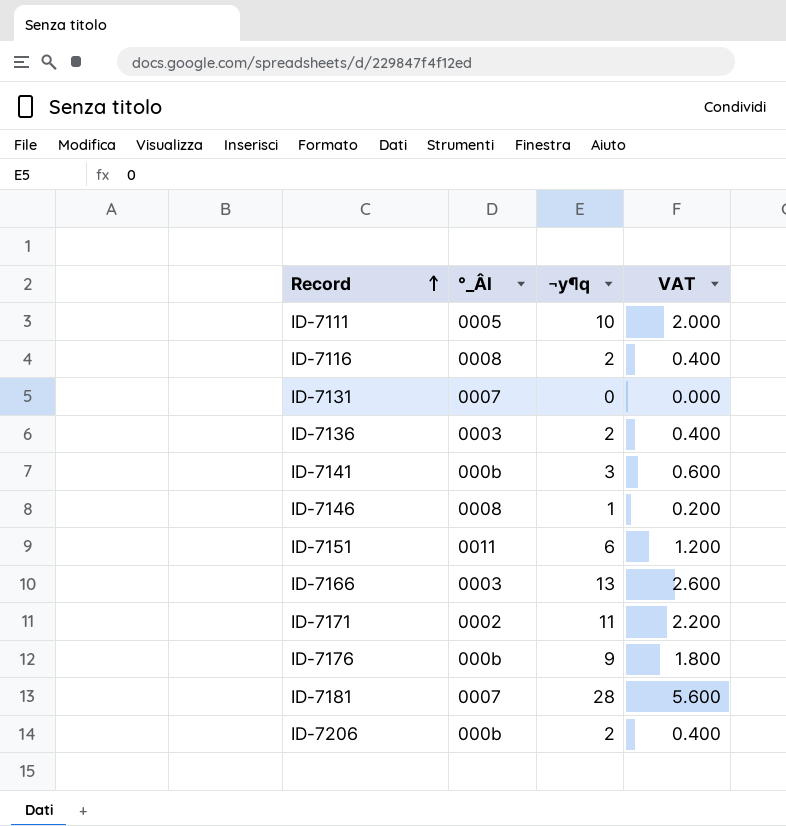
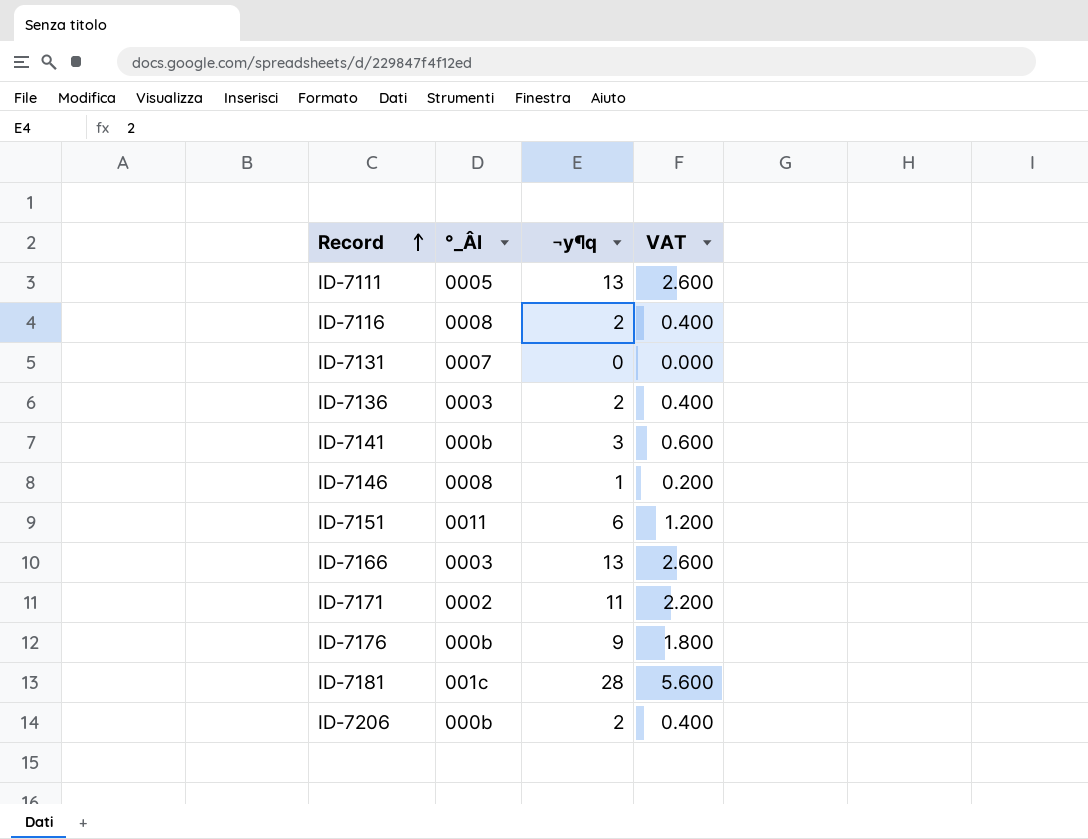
ID-7111 | ¬y¶q: 10 -> 13
ID-7111 | VAT: 2.000 -> 2.600
ID-7181 | °_ÂI: 0007 -> 001c

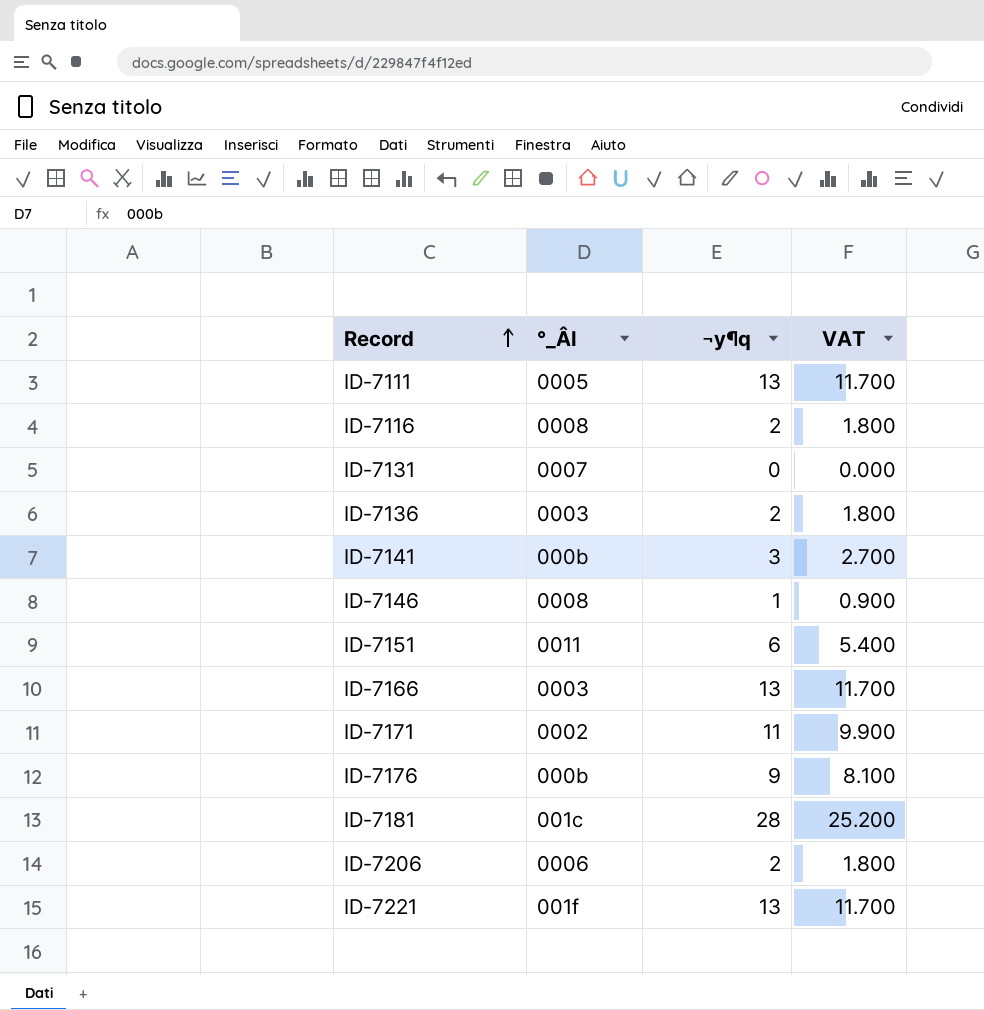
column VAT | formula: [¬y¶q] * 0.2 -> [¬y¶q] * 0.9
ID-7206 | °_ÂI: 000b -> 0006
row ID-7221: none -> 001f | 13 | 11.700

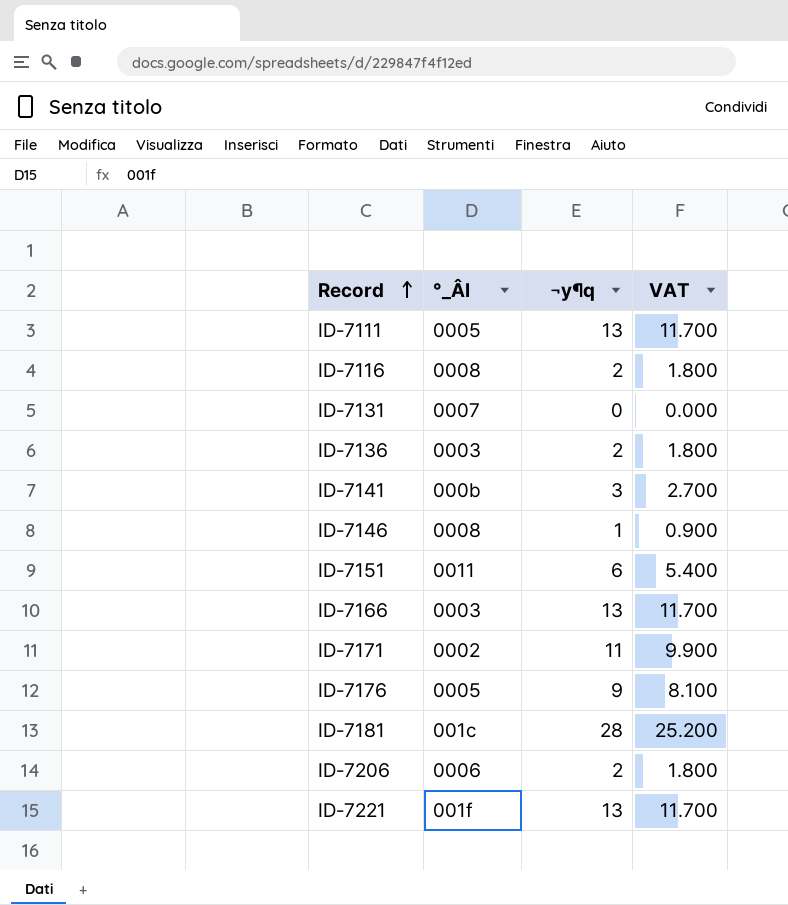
ID-7176 | °_ÂI: 000b -> 0005

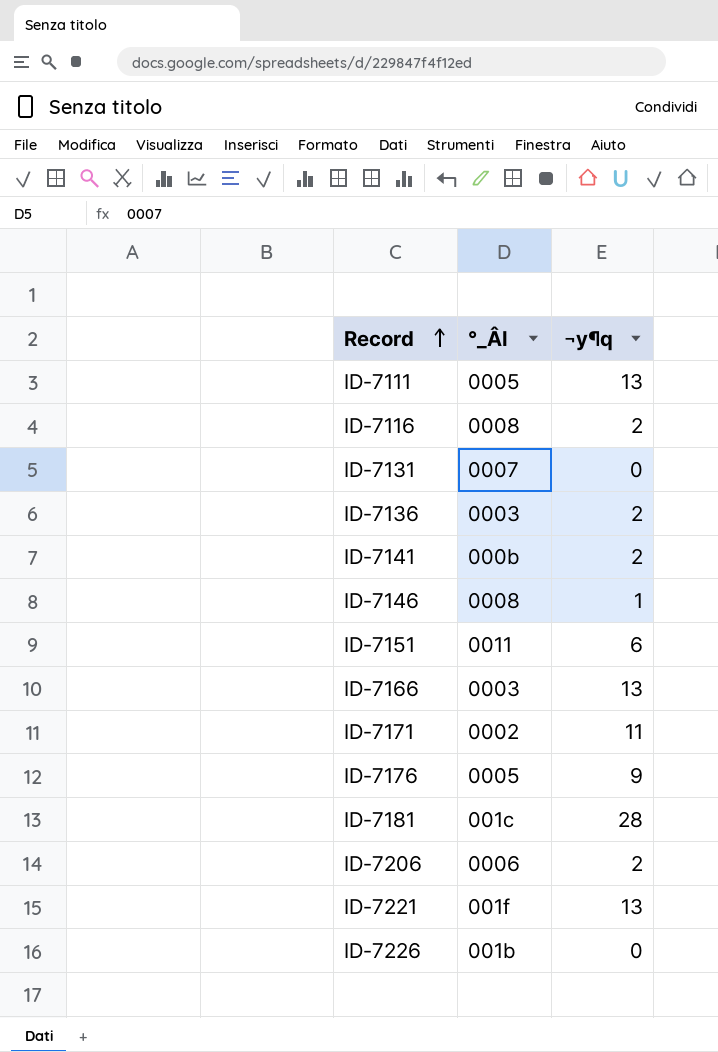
column VAT | formula: [¬y¶q] * 0.9 -> none
ID-7141 | ¬y¶q: 3 -> 2
row ID-7226: none -> 001b | 0

